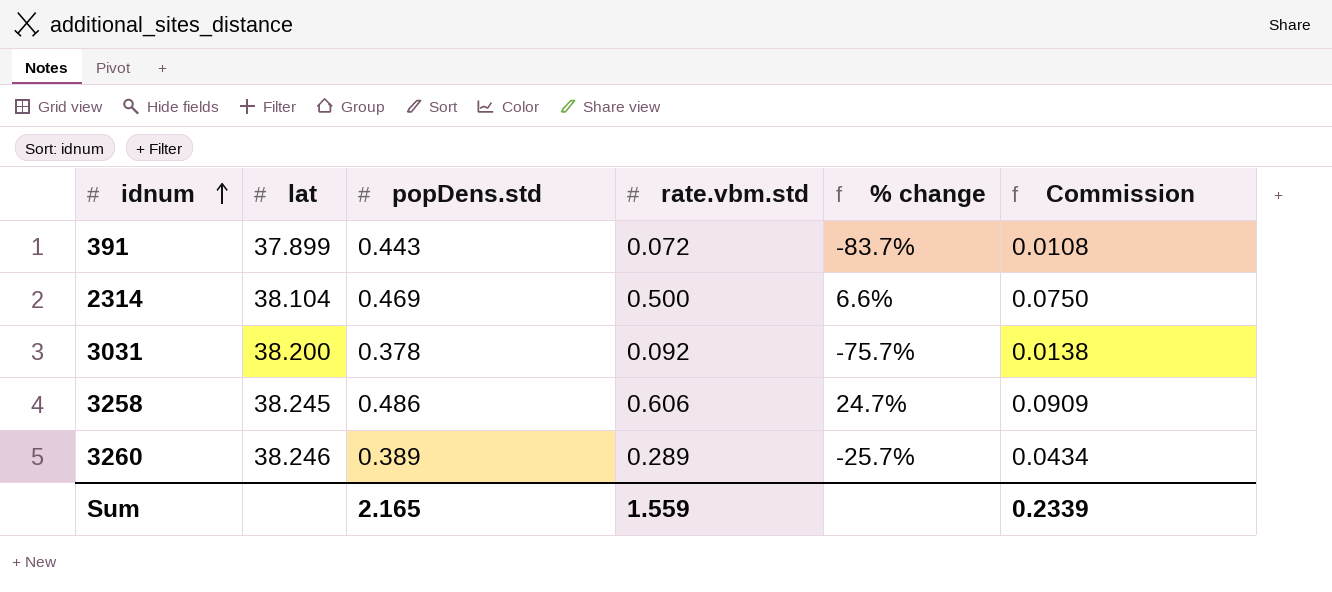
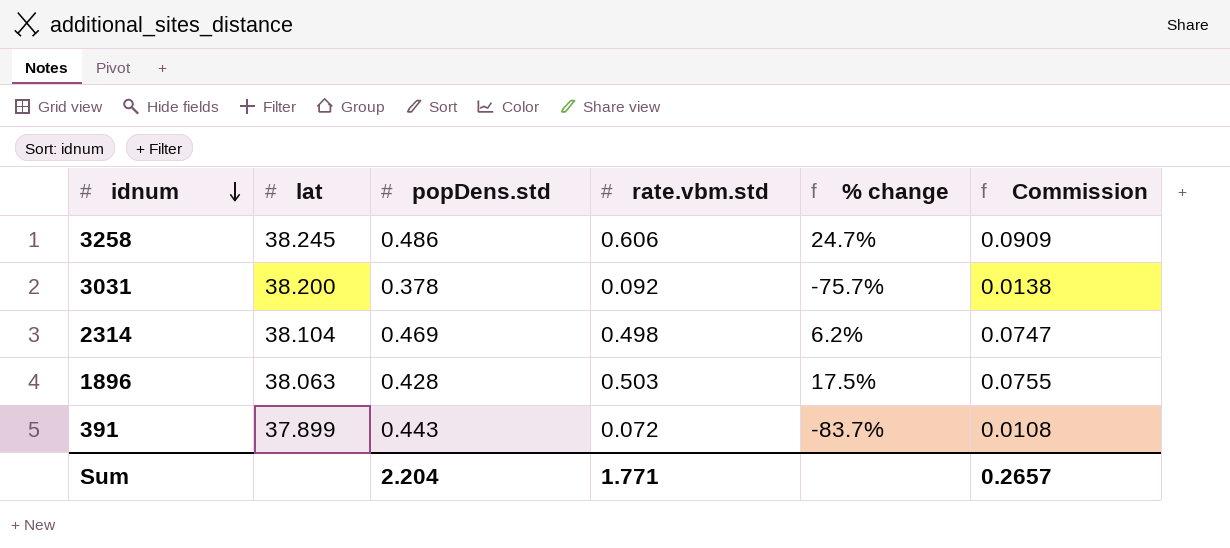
row order: idnum ascending -> idnum descending
row 3260: 38.246 | 0.389 | 0.289 | -25.7% | 0.0434 -> none
2314 | rate.vbm.std: 0.500 -> 0.498
2314 | % change: 6.6% -> 6.2%
2314 | Commission: 0.0750 -> 0.0747
row 1896: none -> 38.063 | 0.428 | 0.503 | 17.5% | 0.0755
Sum | popDens.std: 2.165 -> 2.204
Sum | rate.vbm.std: 1.559 -> 1.771
Sum | Commission: 0.2339 -> 0.2657

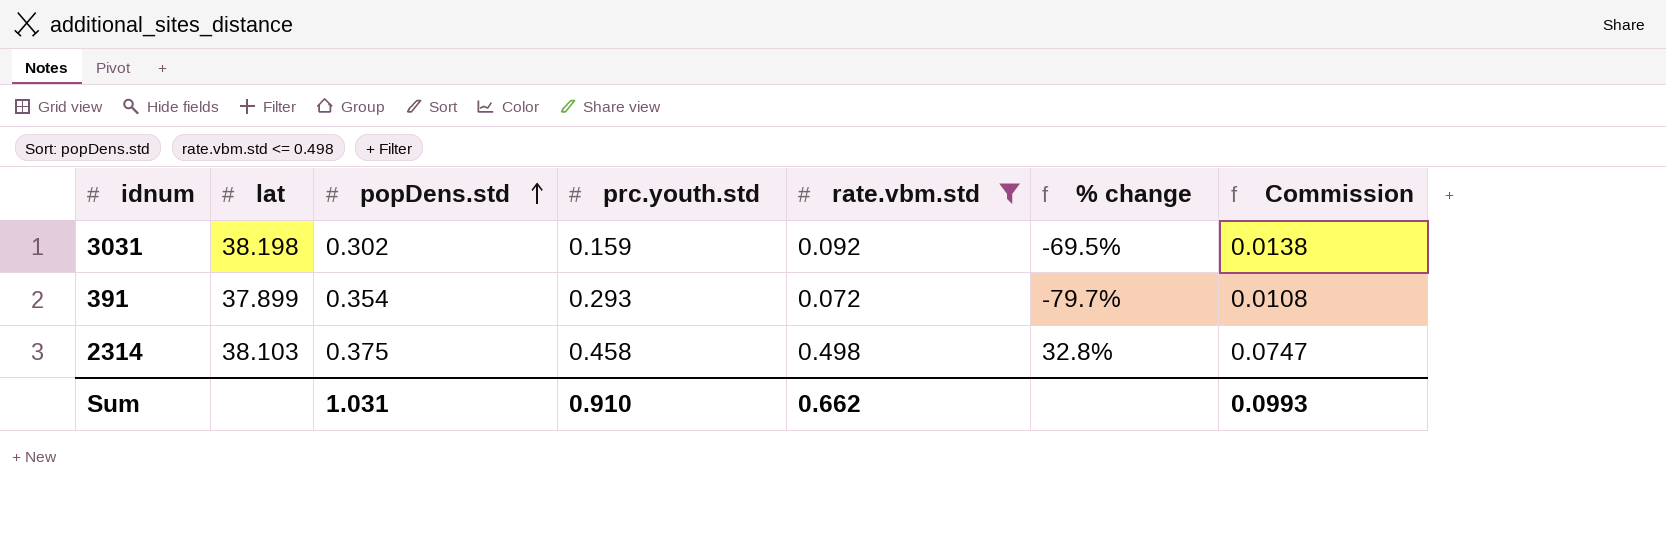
filter: none -> rate.vbm.std <= 0.498
row order: idnum descending -> popDens.std ascending
column prc.youth.std | position: none -> 4
3031 | lat: 38.200 -> 38.198
3031 | popDens.std: 0.378 -> 0.302
3031 | % change: -75.7% -> -69.5%
391 | popDens.std: 0.443 -> 0.354
391 | % change: -83.7% -> -79.7%
2314 | lat: 38.104 -> 38.103
2314 | popDens.std: 0.469 -> 0.375
2314 | % change: 6.2% -> 32.8%
Sum | popDens.std: 2.204 -> 1.031
Sum | rate.vbm.std: 1.771 -> 0.662
Sum | Commission: 0.2657 -> 0.0993

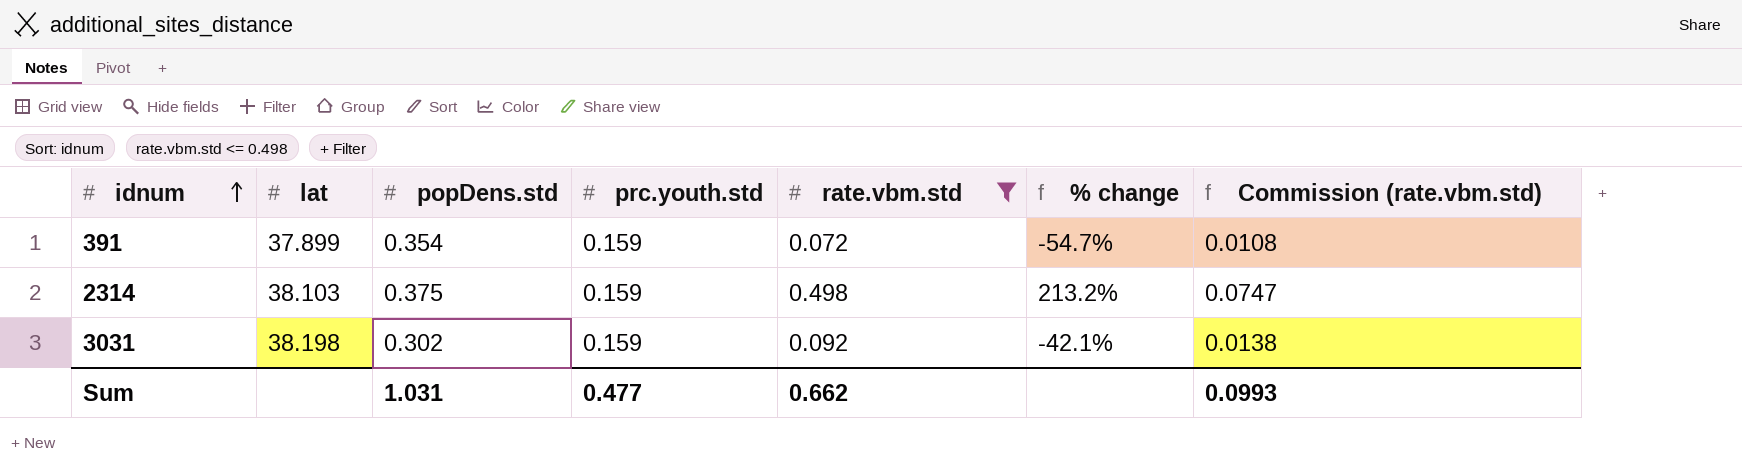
row order: popDens.std ascending -> idnum ascending
column % change | formula: ([rate.vbm.std] - [popDens.std]) / [popDens.std] -> ([rate.vbm.std] - [prc.youth.std]) / [prc.youth.std]
column name: Commission -> Commission (rate.vbm.std)
391 | prc.youth.std: 0.293 -> 0.159
2314 | prc.youth.std: 0.458 -> 0.159
Sum | prc.youth.std: 0.910 -> 0.477

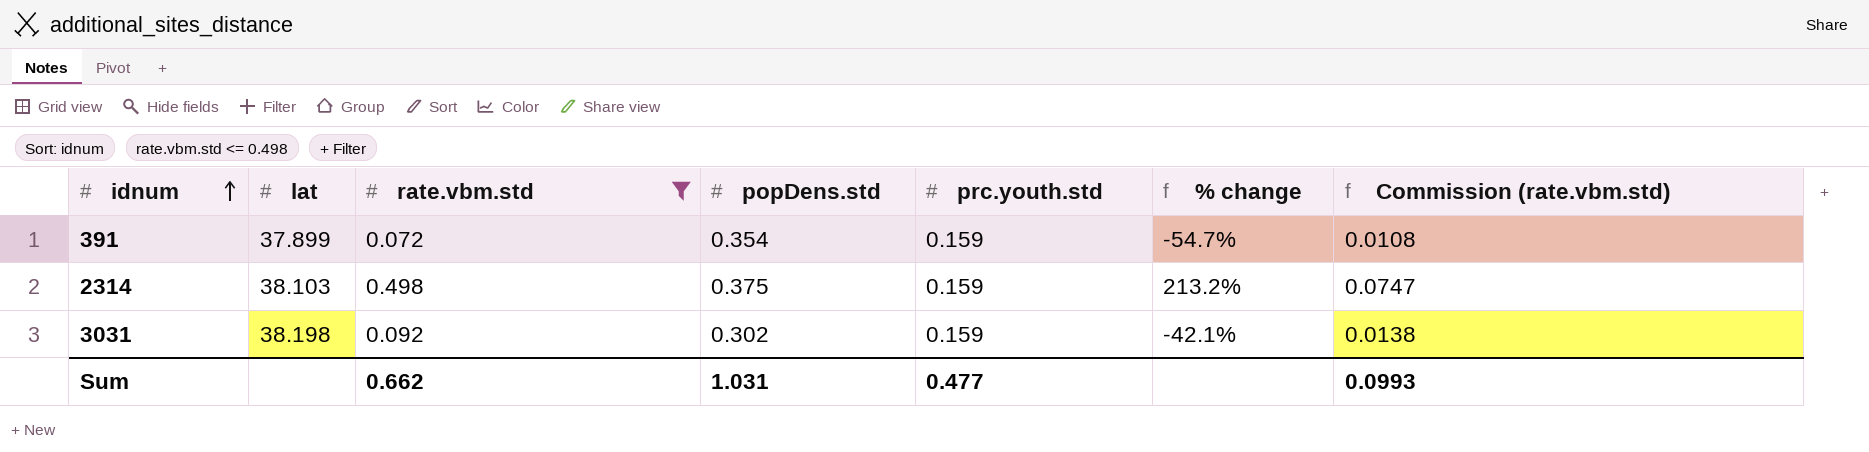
column rate.vbm.std | position: 5 -> 3

